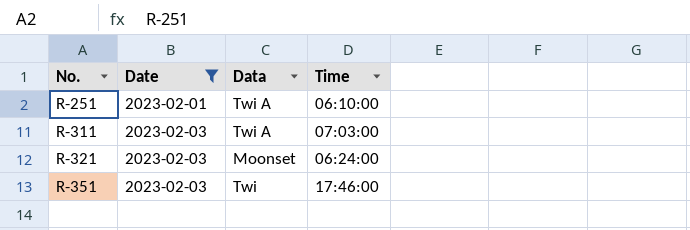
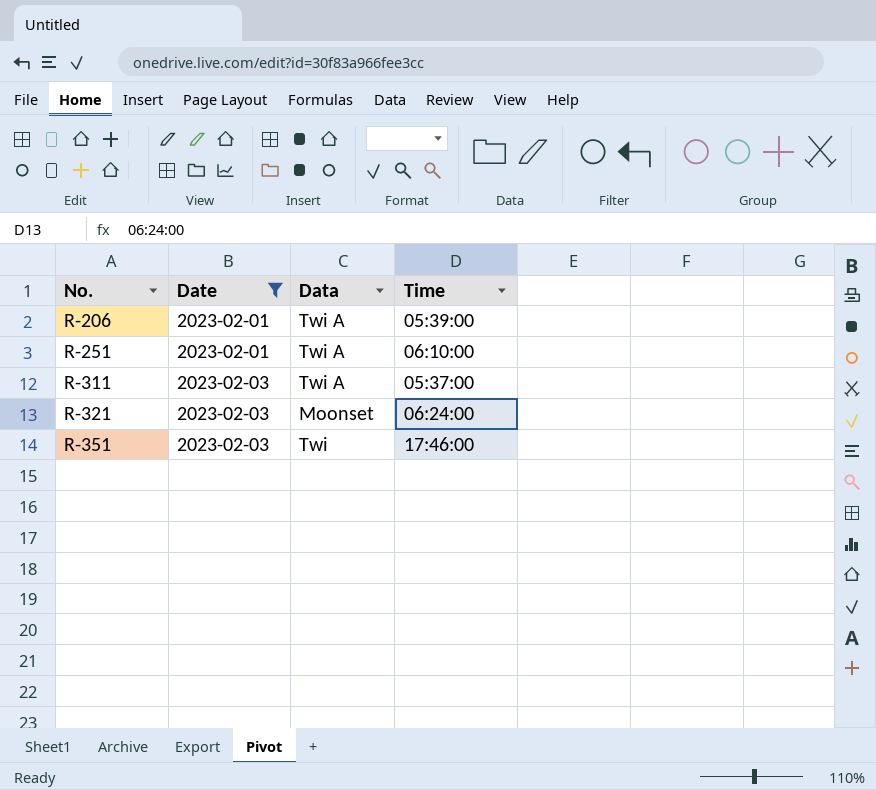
row R-206: none -> 2023-02-01 | Twi A | 05:39:00
R-311 | Time: 07:03:00 -> 05:37:00

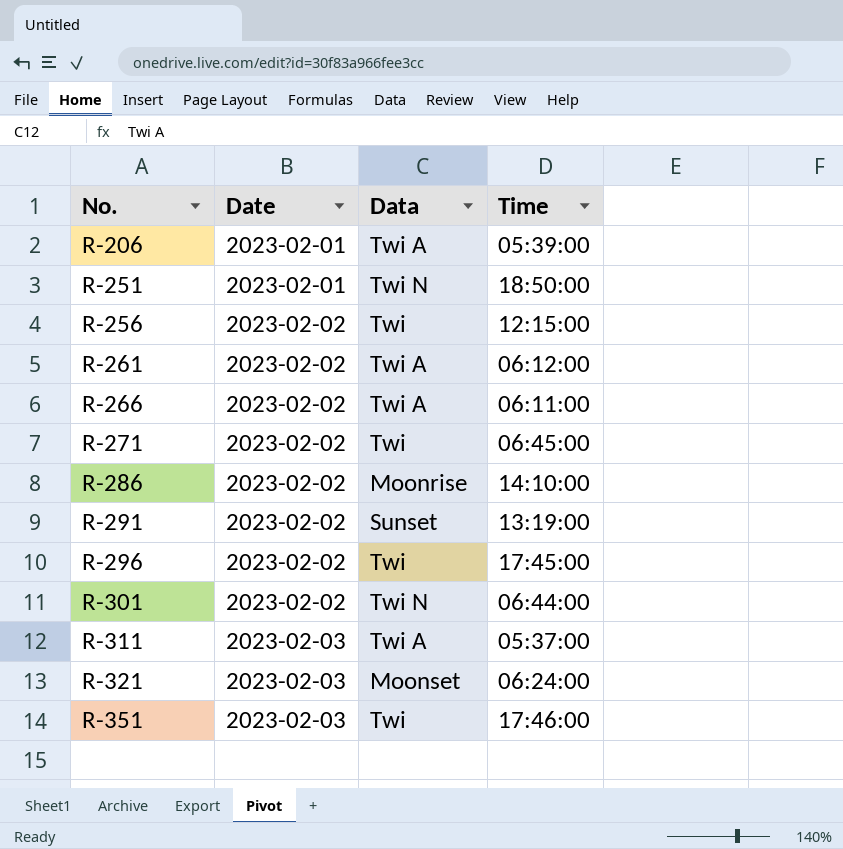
filter: Date != 2023-02-02 -> none
R-251 | Data: Twi A -> Twi N
R-251 | Time: 06:10:00 -> 18:50:00

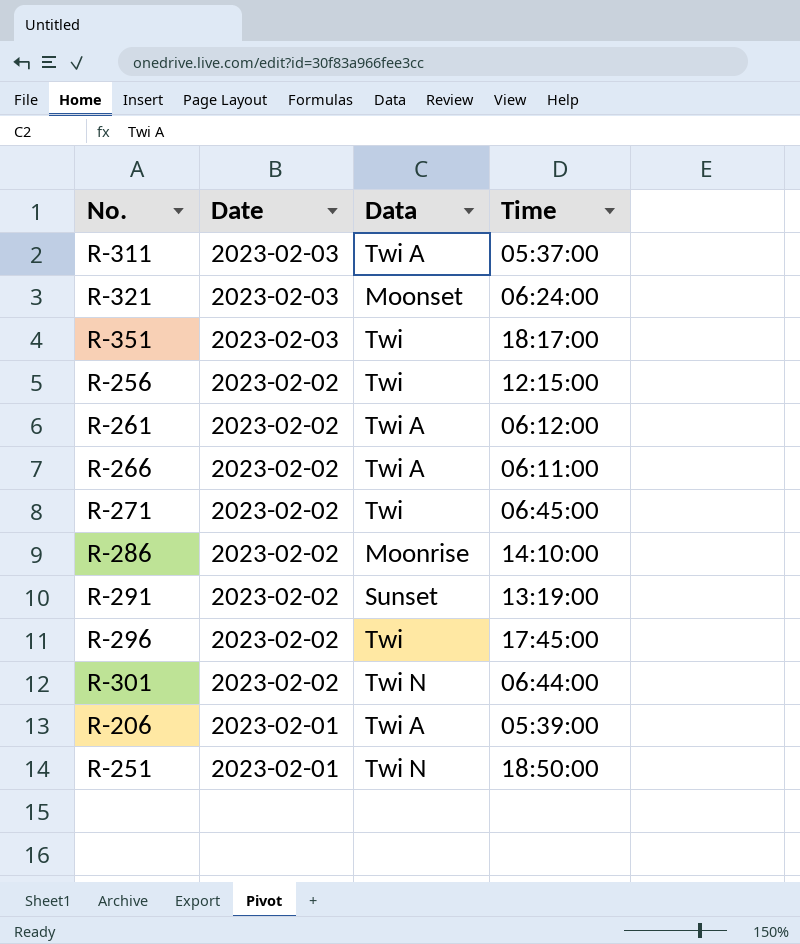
row order: No. ascending -> Date descending
R-351 | Time: 17:46:00 -> 18:17:00

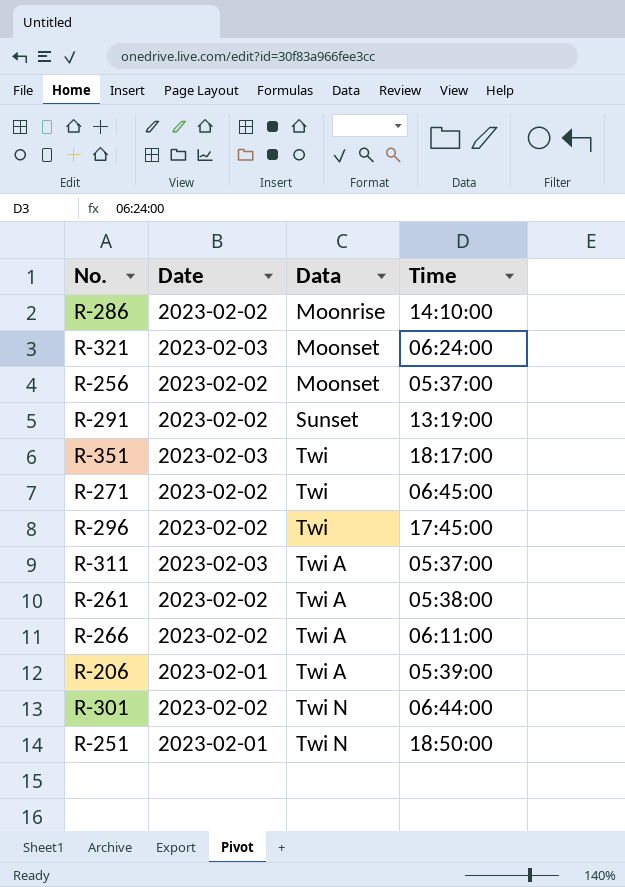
row order: Date descending -> Data ascending
R-256 | Data: Twi -> Moonset
R-256 | Time: 12:15:00 -> 05:37:00
R-261 | Time: 06:12:00 -> 05:38:00

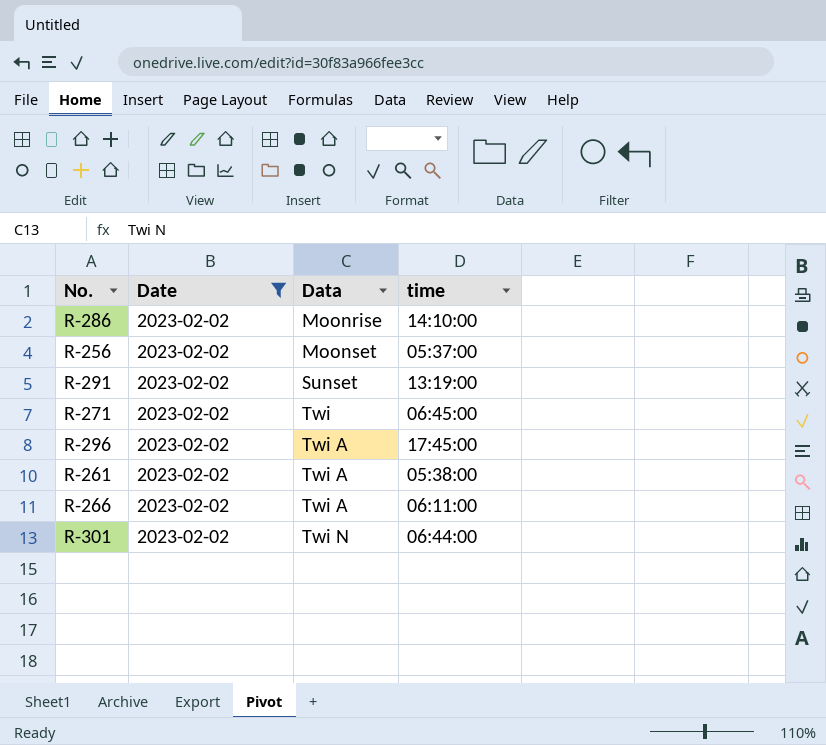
filter: none -> Date = 2023-02-02
column name: Time -> time
R-296 | Data: Twi -> Twi A

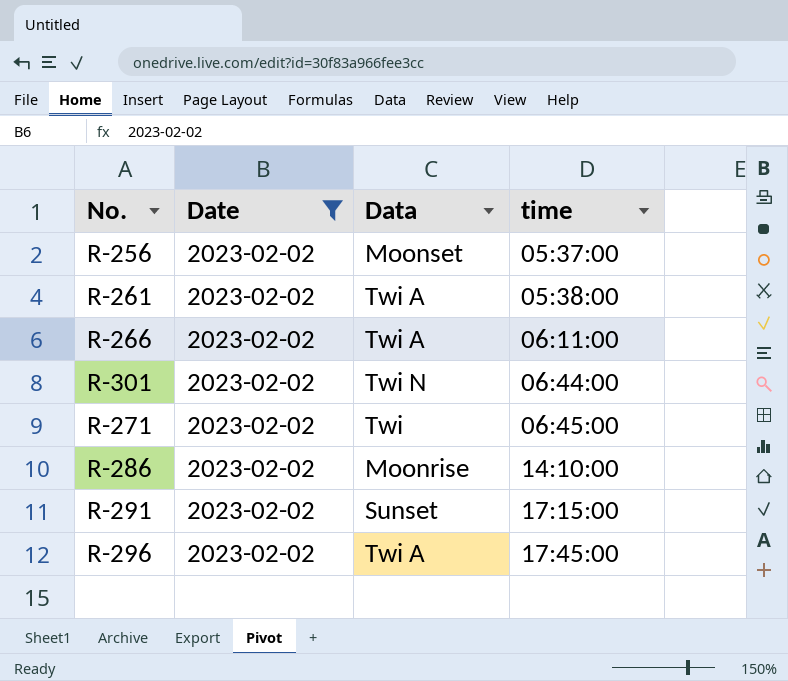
row order: Data ascending -> time ascending
R-291 | time: 13:19:00 -> 17:15:00

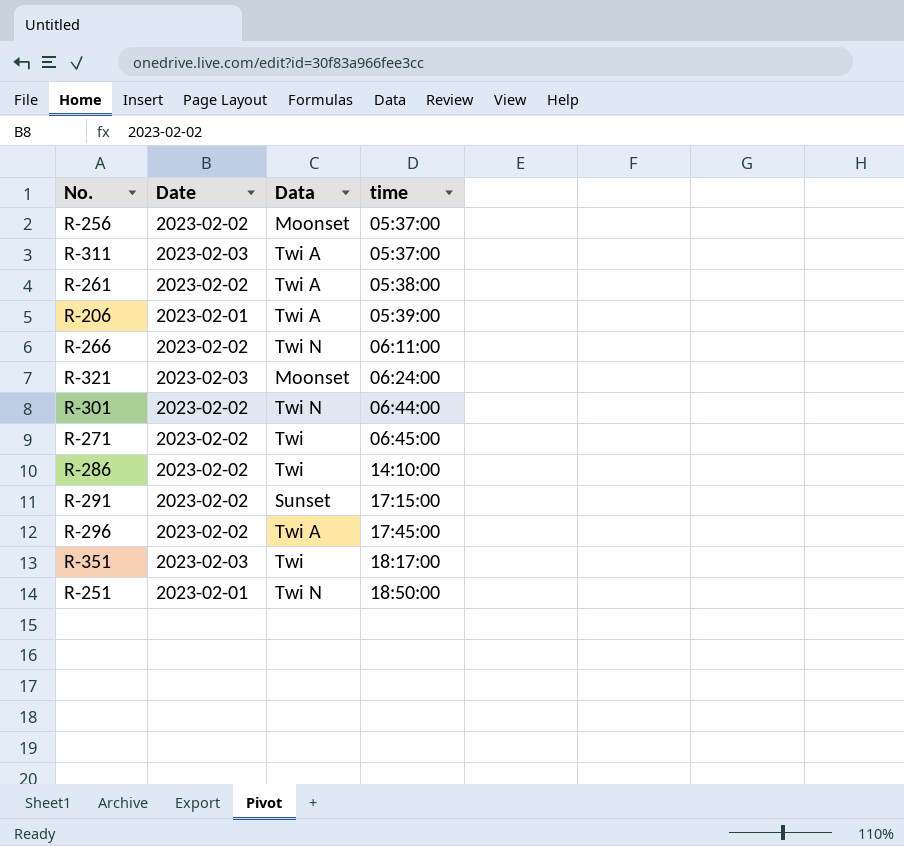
filter: Date = 2023-02-02 -> none
R-266 | Data: Twi A -> Twi N
R-286 | Data: Moonrise -> Twi

